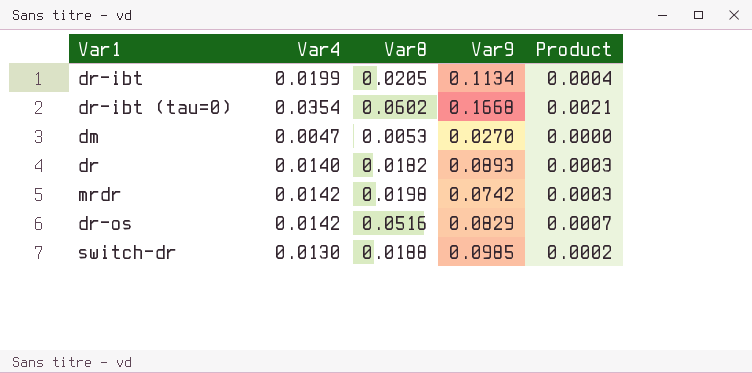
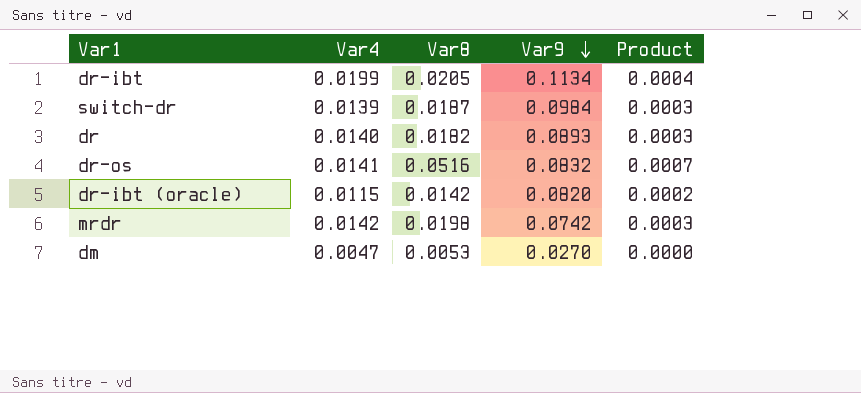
row order: none -> Var9 descending
row dr-ibt (tau=0): 0.0354 | 0.0602 | 0.1668 | 0.0021 -> none
switch-dr | Var4: 0.0130 -> 0.0139
switch-dr | Var8: 0.0188 -> 0.0187
switch-dr | Var9: 0.0985 -> 0.0984
switch-dr | Product: 0.0002 -> 0.0003
dr-os | Var4: 0.0142 -> 0.0141
dr-os | Var9: 0.0829 -> 0.0832
row dr-ibt (oracle): none -> 0.0115 | 0.0142 | 0.0820 | 0.0002

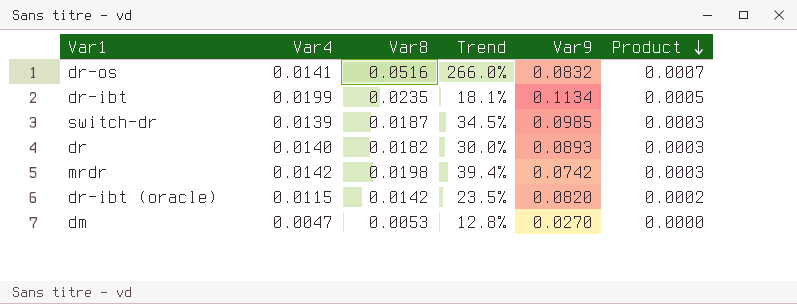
row order: Var9 descending -> Product descending
column Trend | formula: none -> ([Var8] - [Var4]) / [Var4]
dr-ibt | Var8: 0.0205 -> 0.0235
dr-ibt | Product: 0.0004 -> 0.0005
switch-dr | Var9: 0.0984 -> 0.0985

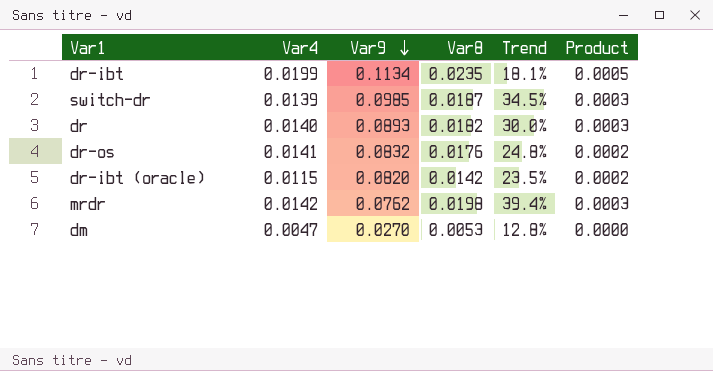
row order: Product descending -> Var9 descending
column Var9 | position: 5 -> 3
dr-os | Var8: 0.0516 -> 0.0176
dr-os | Trend: 266.0% -> 24.8%
dr-os | Product: 0.0007 -> 0.0002
mrdr | Var9: 0.0742 -> 0.0762

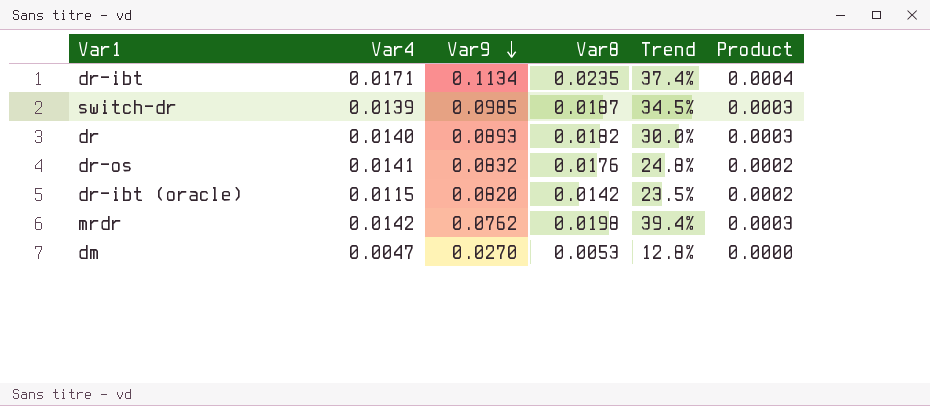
dr-ibt | Var4: 0.0199 -> 0.0171
dr-ibt | Trend: 18.1% -> 37.4%
dr-ibt | Product: 0.0005 -> 0.0004

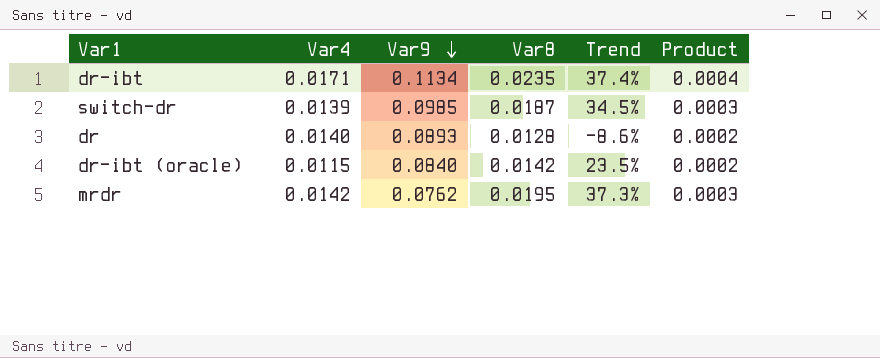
row dr-os: 0.0141 | 0.0832 | 0.0176 | 24.8% | 0.0002 -> none
row dm: 0.0047 | 0.0270 | 0.0053 | 12.8% | 0.0000 -> none
dr | Var8: 0.0182 -> 0.0128
dr | Trend: 30.0% -> -8.6%
dr | Product: 0.0003 -> 0.0002
dr-ibt (oracle) | Var9: 0.0820 -> 0.0840
mrdr | Var8: 0.0198 -> 0.0195
mrdr | Trend: 39.4% -> 37.3%

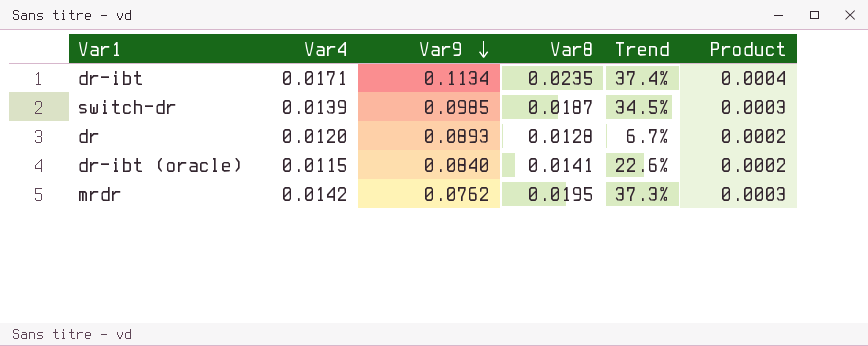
dr | Var4: 0.0140 -> 0.0120
dr | Trend: -8.6% -> 6.7%
dr-ibt (oracle) | Var8: 0.0142 -> 0.0141
dr-ibt (oracle) | Trend: 23.5% -> 22.6%

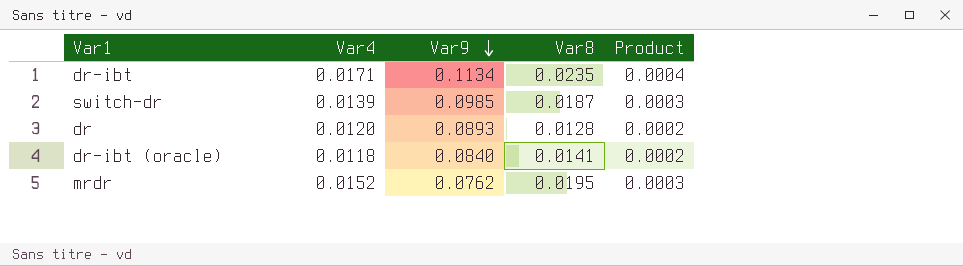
column Trend | formula: ([Var8] - [Var4]) / [Var4] -> none
dr-ibt (oracle) | Var4: 0.0115 -> 0.0118
mrdr | Var4: 0.0142 -> 0.0152

